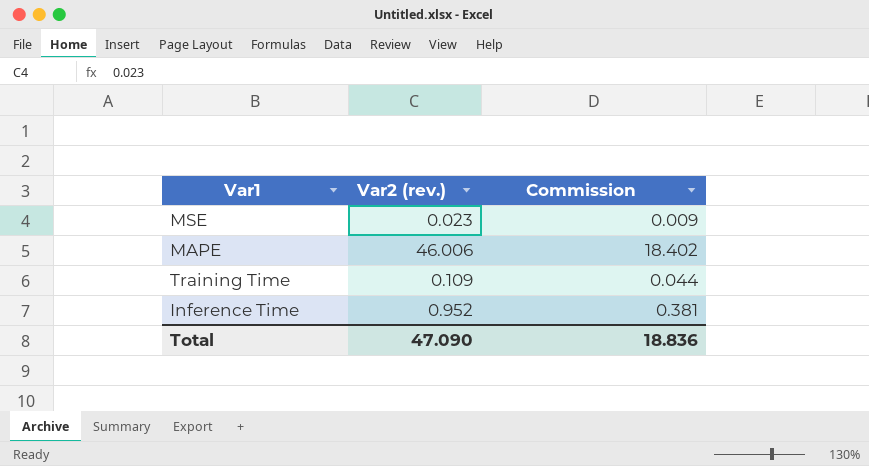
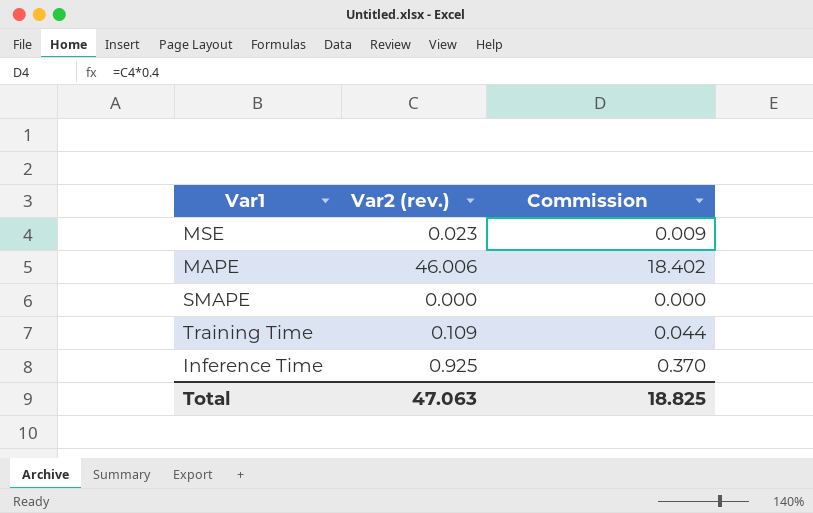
row SMAPE: none -> 0.000 | 0.000
Inference Time | Var2 (rev.): 0.952 -> 0.925
Inference Time | Commission: 0.381 -> 0.370
Total | Var2 (rev.): 47.090 -> 47.063
Total | Commission: 18.836 -> 18.825

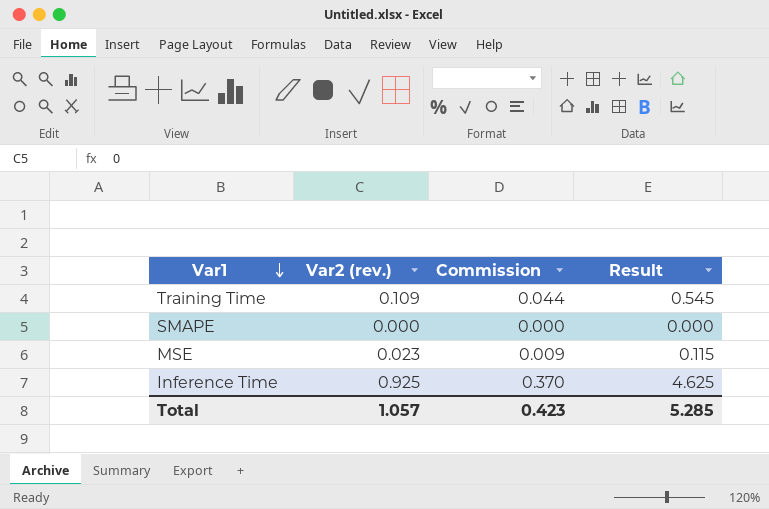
row order: none -> Var1 descending
column Result | formula: none -> [Var2 (rev.)] * 5
row MAPE: 46.006 | 18.402 -> none
Total | Var2 (rev.): 47.063 -> 1.057
Total | Commission: 18.825 -> 0.423

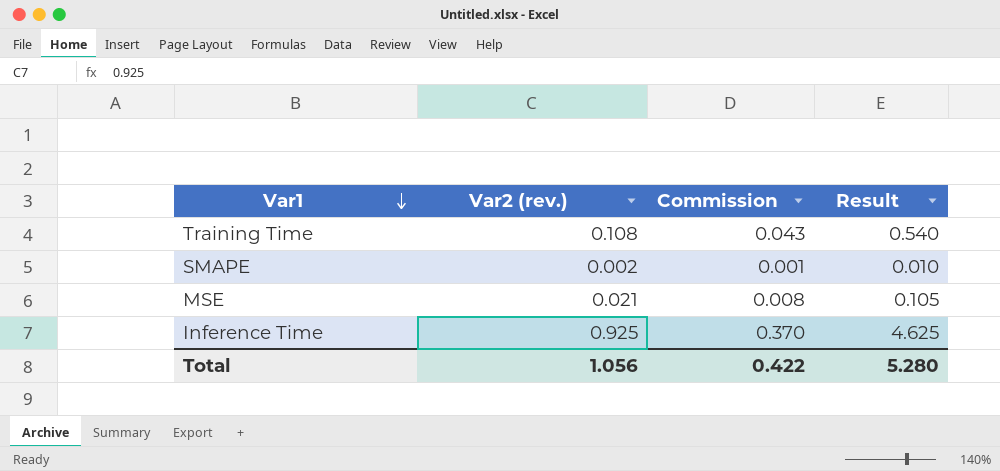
Training Time | Var2 (rev.): 0.109 -> 0.108
Training Time | Commission: 0.044 -> 0.043
Training Time | Result: 0.545 -> 0.540
SMAPE | Var2 (rev.): 0.000 -> 0.002
SMAPE | Commission: 0.000 -> 0.001
SMAPE | Result: 0.000 -> 0.010
MSE | Var2 (rev.): 0.023 -> 0.021
MSE | Commission: 0.009 -> 0.008
MSE | Result: 0.115 -> 0.105
Total | Var2 (rev.): 1.057 -> 1.056
Total | Commission: 0.423 -> 0.422
Total | Result: 5.285 -> 5.280

